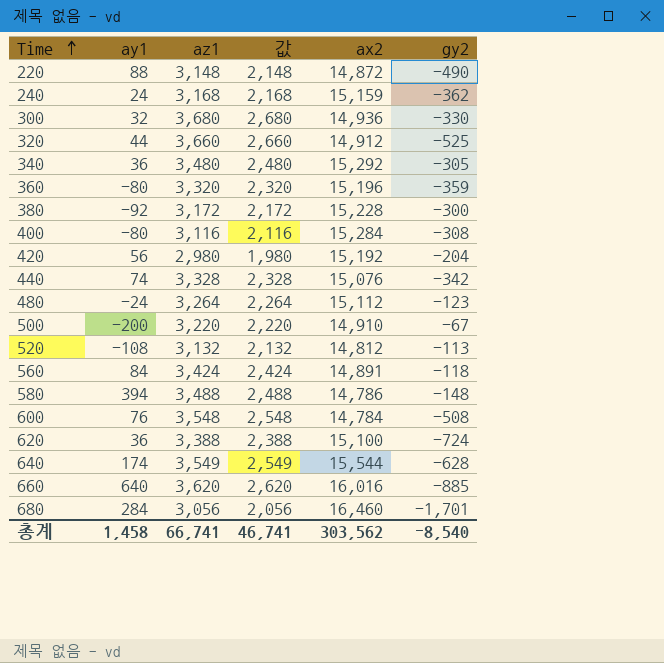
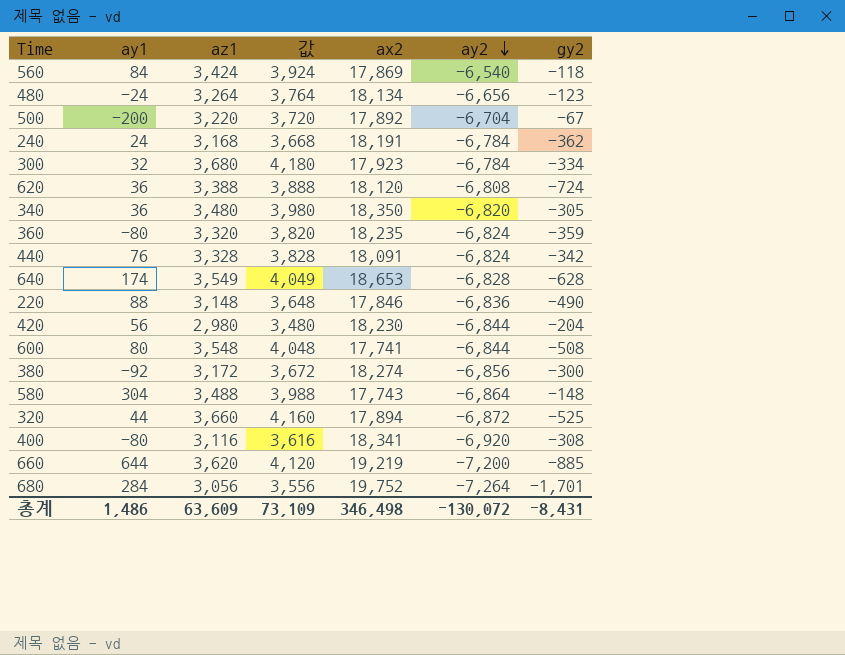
row order: Time ascending -> ay2 descending
column 값 | formula: [az1] - 1000 -> [az1] + 500
column ay2 | position: none -> 6
row 520: -108 | 3,132 | 2,132 | 14,812 | -113 -> none
560 | ax2: 14,891 -> 17,869
480 | ax2: 15,112 -> 18,134
500 | ax2: 14,910 -> 17,892
240 | ax2: 15,159 -> 18,191
300 | ax2: 14,936 -> 17,923
300 | gy2: -330 -> -334
620 | ax2: 15,100 -> 18,120
340 | ax2: 15,292 -> 18,350
360 | ax2: 15,196 -> 18,235
440 | ay1: 74 -> 76
440 | ax2: 15,076 -> 18,091
640 | ax2: 15,544 -> 18,653
220 | ax2: 14,872 -> 17,846
420 | ax2: 15,192 -> 18,230
600 | ay1: 76 -> 80
600 | ax2: 14,784 -> 17,741
380 | ax2: 15,228 -> 18,274
580 | ay1: 394 -> 304
580 | ax2: 14,786 -> 17,743
320 | ax2: 14,912 -> 17,894
400 | ax2: 15,284 -> 18,341
660 | ay1: 640 -> 644
660 | ax2: 16,016 -> 19,219
680 | ax2: 16,460 -> 19,752
총계 | ay1: 1,458 -> 1,486
총계 | az1: 66,741 -> 63,609
총계 | 값: 46,741 -> 73,109
총계 | ax2: 303,562 -> 346,498
총계 | gy2: -8,540 -> -8,431

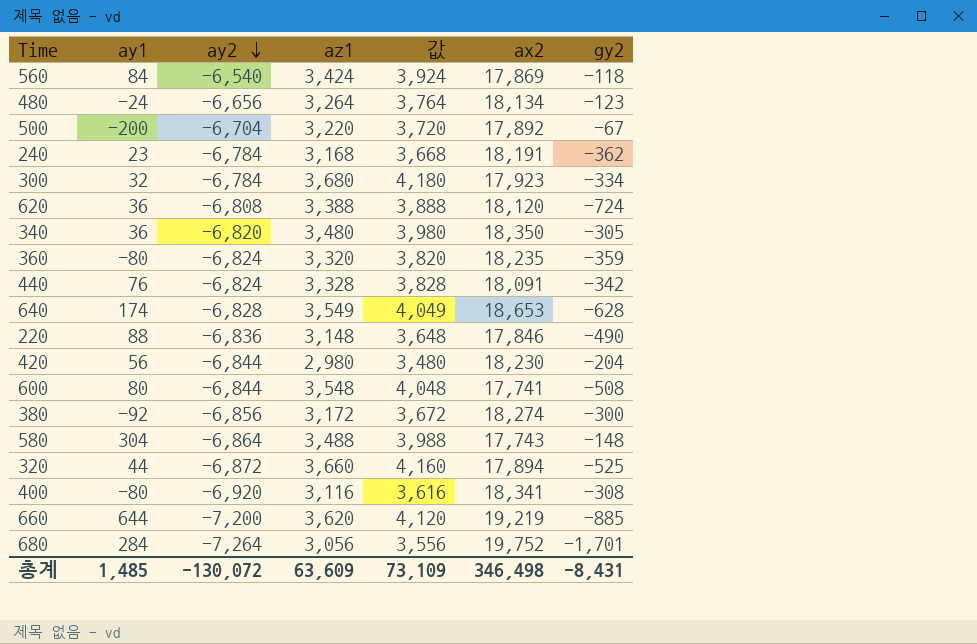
column ay2 | position: 6 -> 3
240 | ay1: 24 -> 23
총계 | ay1: 1,486 -> 1,485

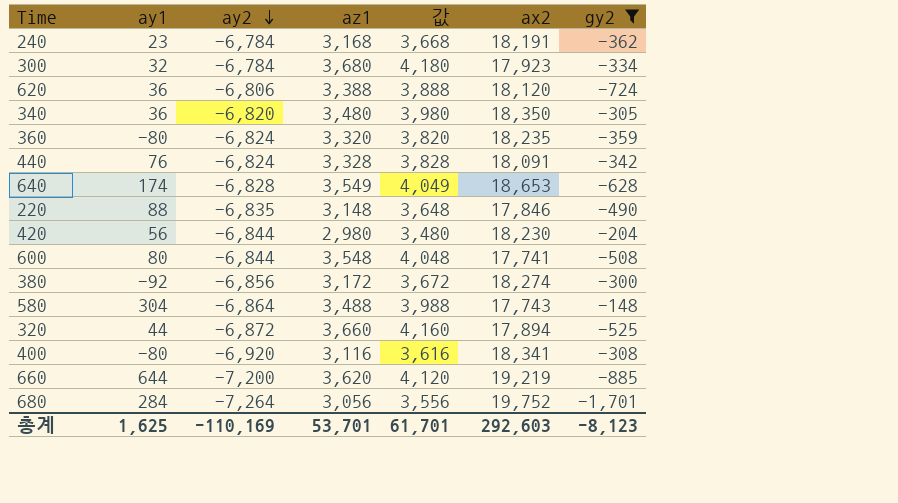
filter: none -> gy2 <= -148
620 | ay2: -6,808 -> -6,806
220 | ay2: -6,836 -> -6,835
총계 | ay1: 1,485 -> 1,625
총계 | ay2: -130,072 -> -110,169
총계 | az1: 63,609 -> 53,701
총계 | 값: 73,109 -> 61,701
총계 | ax2: 346,498 -> 292,603
총계 | gy2: -8,431 -> -8,123

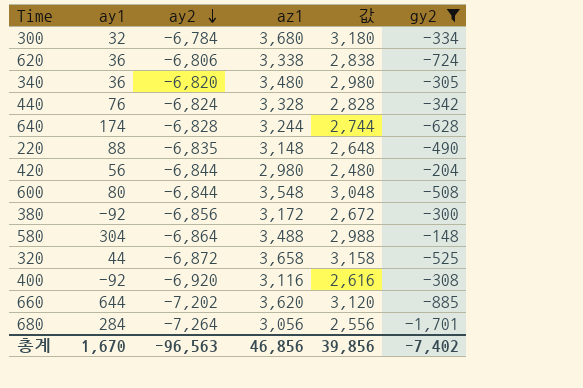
column ax2 | position: 6 -> none
column 값 | formula: [az1] + 500 -> [az1] - 500
row 240: 23 | -6,784 | 3,168 | 3,668 | 18,191 | -362 -> none
row 360: -80 | -6,824 | 3,320 | 3,820 | 18,235 | -359 -> none
620 | az1: 3,388 -> 3,338
640 | az1: 3,549 -> 3,244
320 | az1: 3,660 -> 3,658
400 | ay1: -80 -> -92
660 | ay2: -7,200 -> -7,202
총계 | ay1: 1,625 -> 1,670
총계 | ay2: -110,169 -> -96,563
총계 | az1: 53,701 -> 46,856
총계 | 값: 61,701 -> 39,856
총계 | gy2: -8,123 -> -7,402

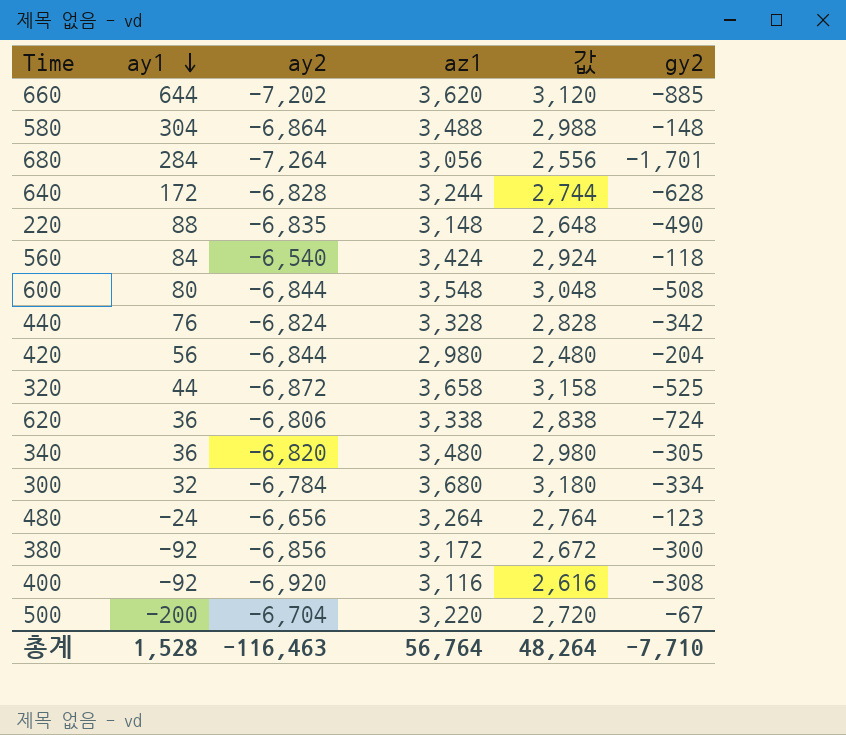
filter: gy2 <= -148 -> none
row order: ay2 descending -> ay1 descending
640 | ay1: 174 -> 172
총계 | ay1: 1,670 -> 1,528
총계 | ay2: -96,563 -> -116,463
총계 | az1: 46,856 -> 56,764
총계 | 값: 39,856 -> 48,264
총계 | gy2: -7,402 -> -7,710

